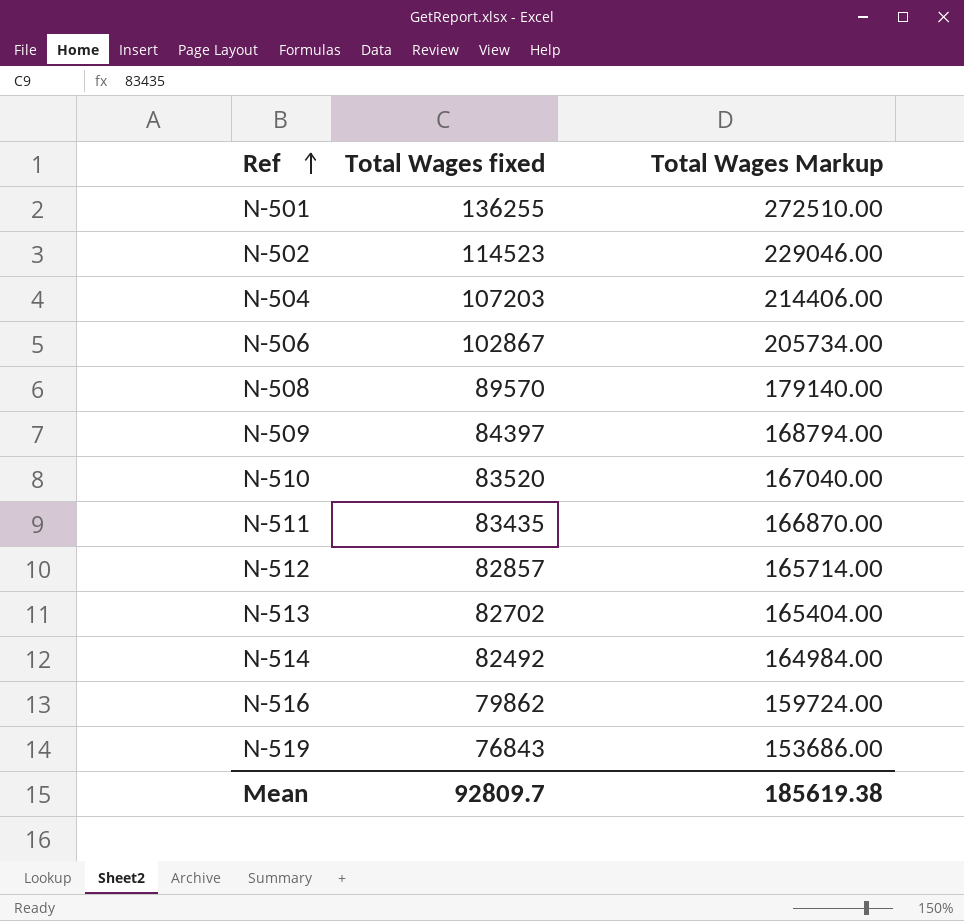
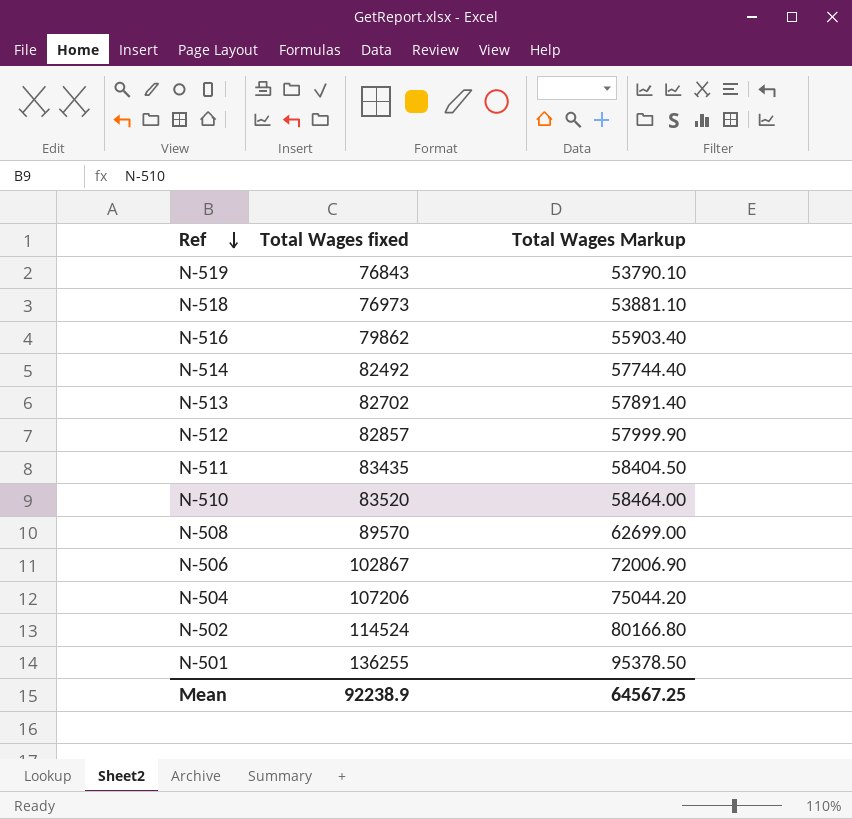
row order: Ref ascending -> Ref descending
column Total Wages Markup | formula: [Total Wages fixed] * 2 -> [Total Wages fixed] * 0.7
row N-509: 84397 | 168794.00 -> none
row N-518: none -> 76973 | 53881.10
N-504 | Total Wages fixed: 107203 -> 107206
N-502 | Total Wages fixed: 114523 -> 114524
Mean | Total Wages fixed: 92809.7 -> 92238.9
Mean | Total Wages Markup: 185619.38 -> 64567.25

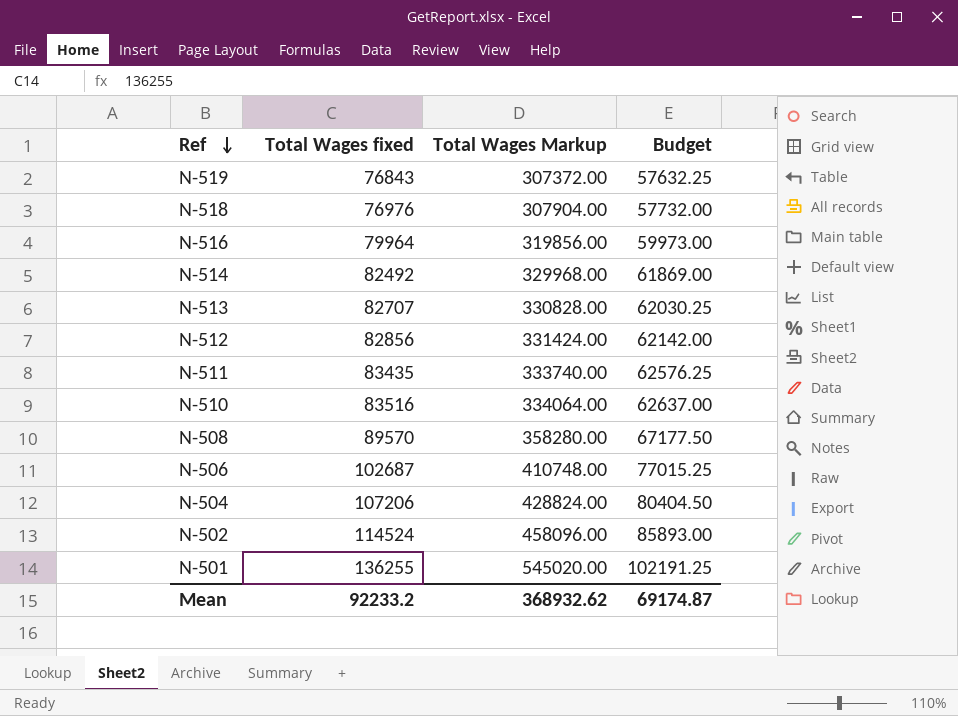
column Total Wages Markup | formula: [Total Wages fixed] * 0.7 -> [Total Wages fixed] * 4
column Budget | formula: none -> [Total Wages fixed] * 0.75
N-518 | Total Wages fixed: 76973 -> 76976
N-516 | Total Wages fixed: 79862 -> 79964
N-513 | Total Wages fixed: 82702 -> 82707
N-512 | Total Wages fixed: 82857 -> 82856
N-510 | Total Wages fixed: 83520 -> 83516
N-506 | Total Wages fixed: 102867 -> 102687
Mean | Total Wages fixed: 92238.9 -> 92233.2
Mean | Total Wages Markup: 64567.25 -> 368932.62

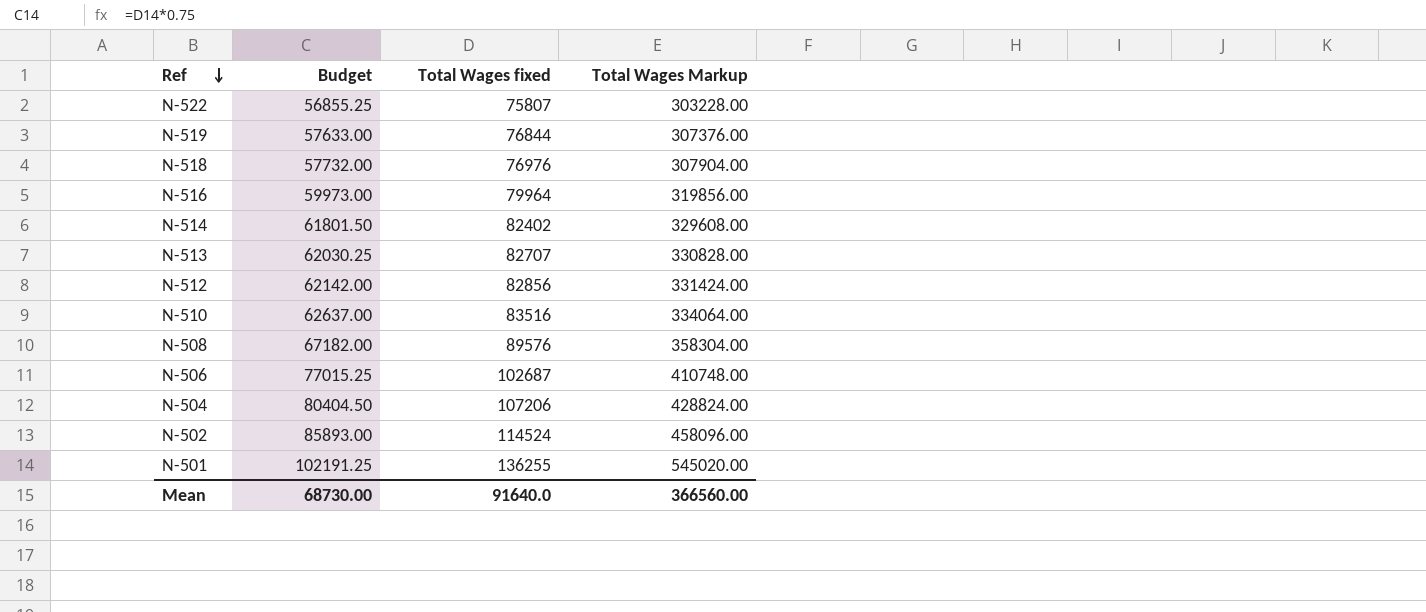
column Budget | position: 4 -> 2
row N-511: 83435 | 333740.00 | 62576.25 -> none
row N-522: none -> 56855.25 | 75807 | 303228.00
N-519 | Budget: 57632.25 -> 57633.00
N-519 | Total Wages fixed: 76843 -> 76844
N-519 | Total Wages Markup: 307372.00 -> 307376.00
N-514 | Budget: 61869.00 -> 61801.50
N-514 | Total Wages fixed: 82492 -> 82402
N-514 | Total Wages Markup: 329968.00 -> 329608.00
N-508 | Budget: 67177.50 -> 67182.00
N-508 | Total Wages fixed: 89570 -> 89576
N-508 | Total Wages Markup: 358280.00 -> 358304.00
Mean | Budget: 69174.87 -> 68730.00
Mean | Total Wages fixed: 92233.2 -> 91640.0
Mean | Total Wages Markup: 368932.62 -> 366560.00

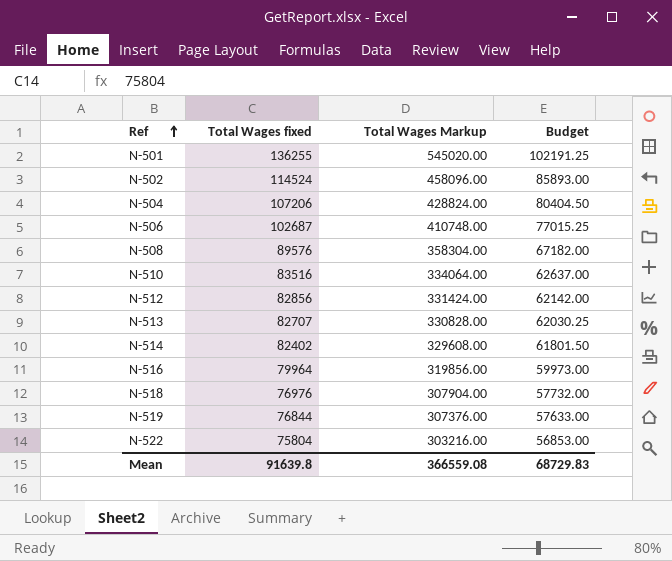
row order: Ref descending -> Ref ascending
column Budget | position: 2 -> 4
N-522 | Total Wages fixed: 75807 -> 75804
N-522 | Total Wages Markup: 303228.00 -> 303216.00
N-522 | Budget: 56855.25 -> 56853.00
Mean | Total Wages fixed: 91640.0 -> 91639.8
Mean | Total Wages Markup: 366560.00 -> 366559.08
Mean | Budget: 68730.00 -> 68729.83

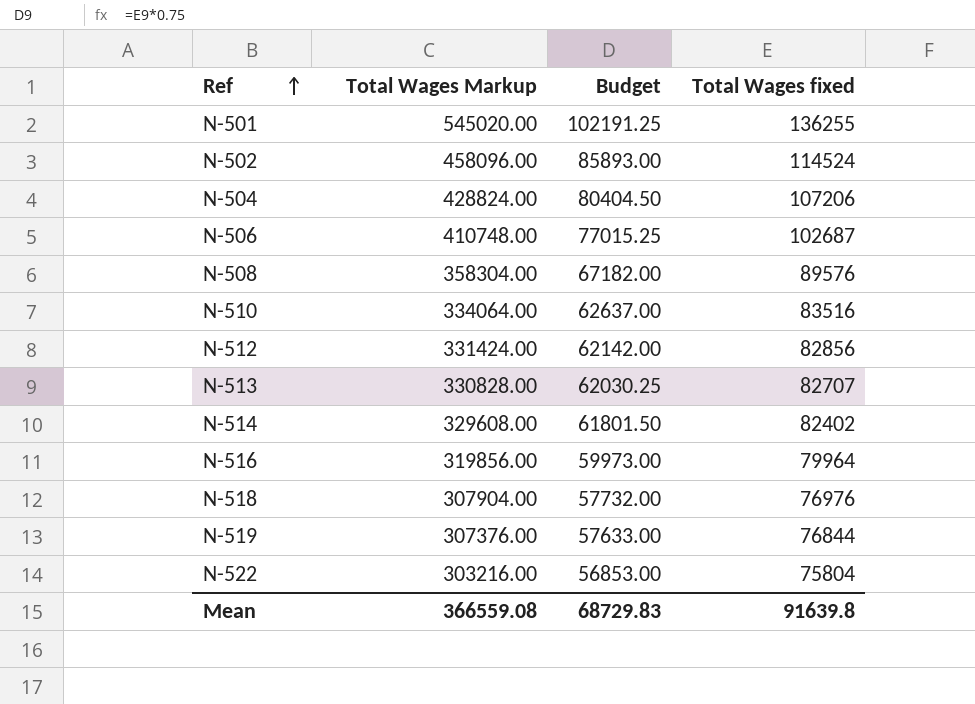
column Total Wages fixed | position: 2 -> 4

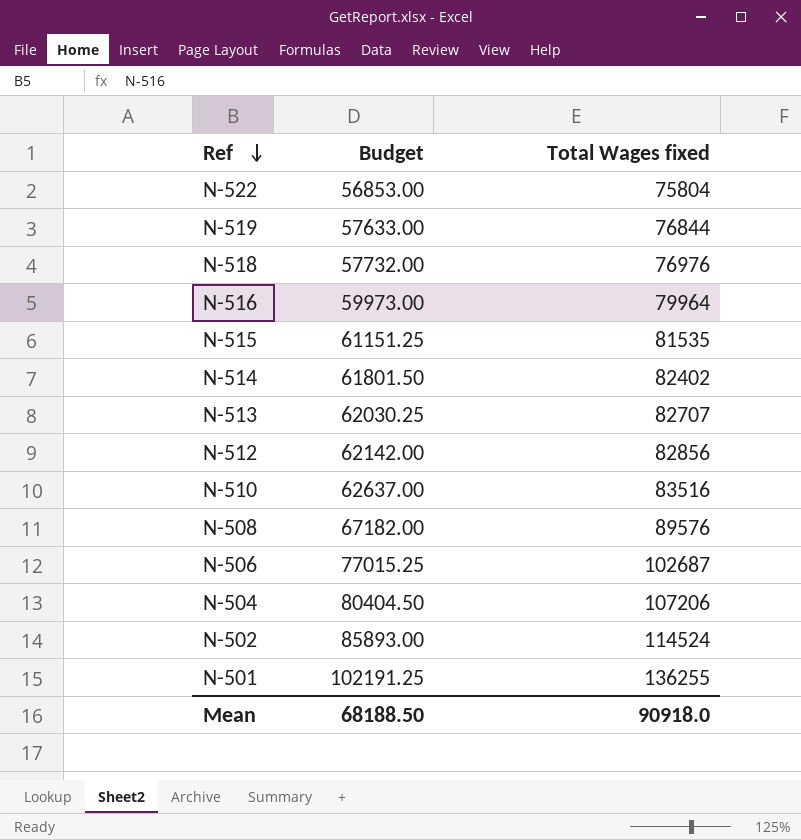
row order: Ref ascending -> Ref descending
column Total Wages Markup | formula: [Total Wages fixed] * 4 -> none
row N-515: none -> 61151.25 | 81535
Mean | Budget: 68729.83 -> 68188.50
Mean | Total Wages fixed: 91639.8 -> 90918.0

